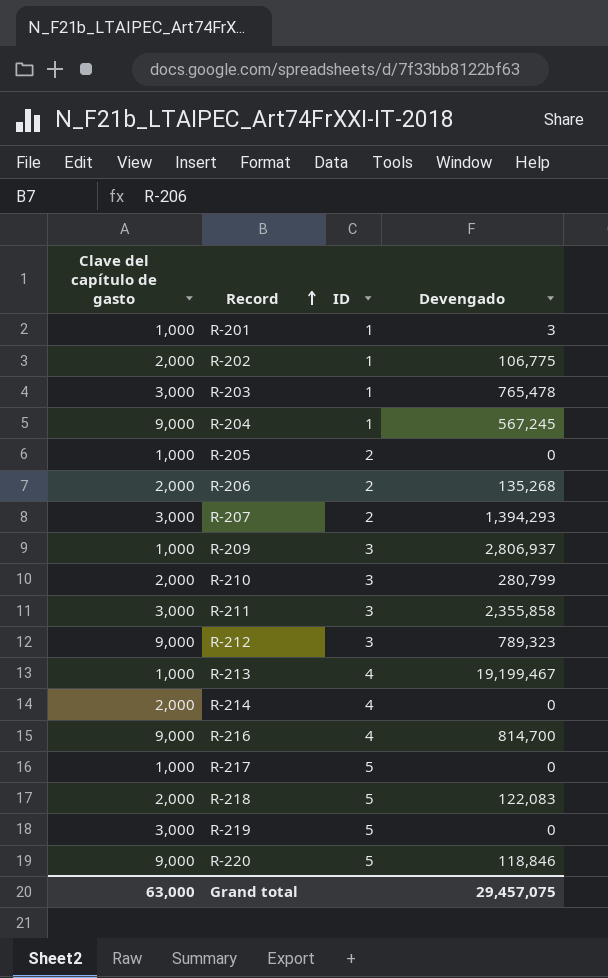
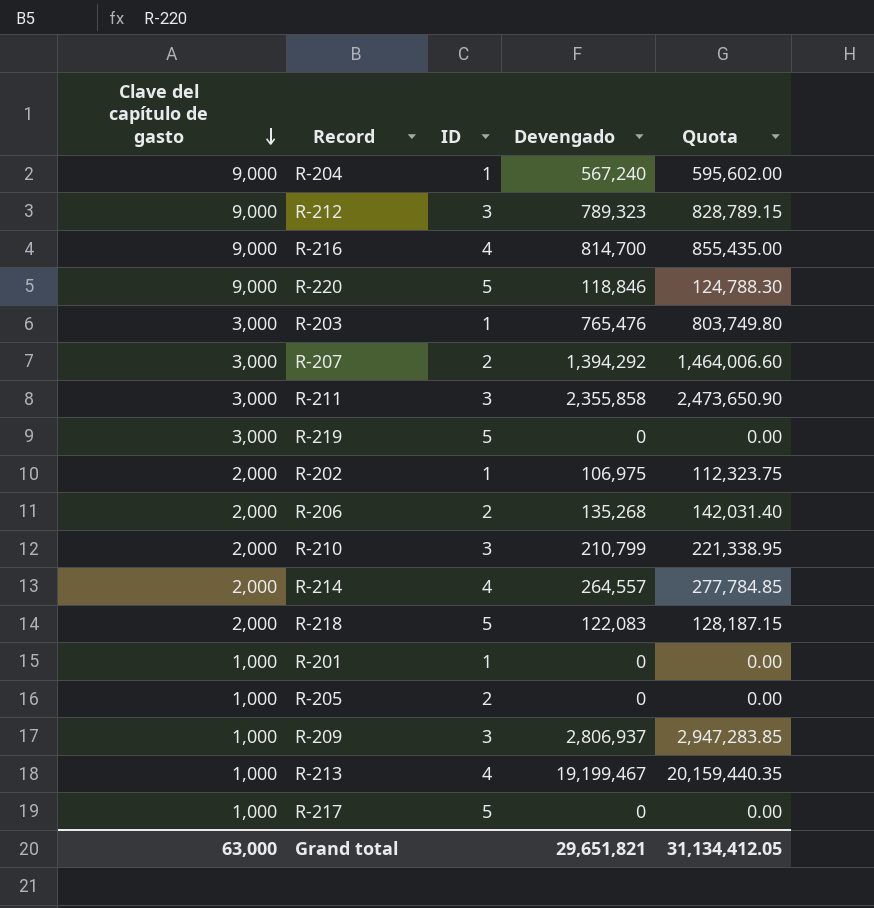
row order: Record ascending -> Clave del capítulo de gasto descending
column Quota | formula: none -> [Devengado] * 1.05
R-204 | Devengado: 567,245 -> 567,240
R-203 | Devengado: 765,478 -> 765,476
R-207 | Devengado: 1,394,293 -> 1,394,292
R-202 | Devengado: 106,775 -> 106,975
R-210 | Devengado: 280,799 -> 210,799
R-214 | Devengado: 0 -> 264,557
R-201 | Devengado: 3 -> 0
Grand total | Devengado: 29,457,075 -> 29,651,821

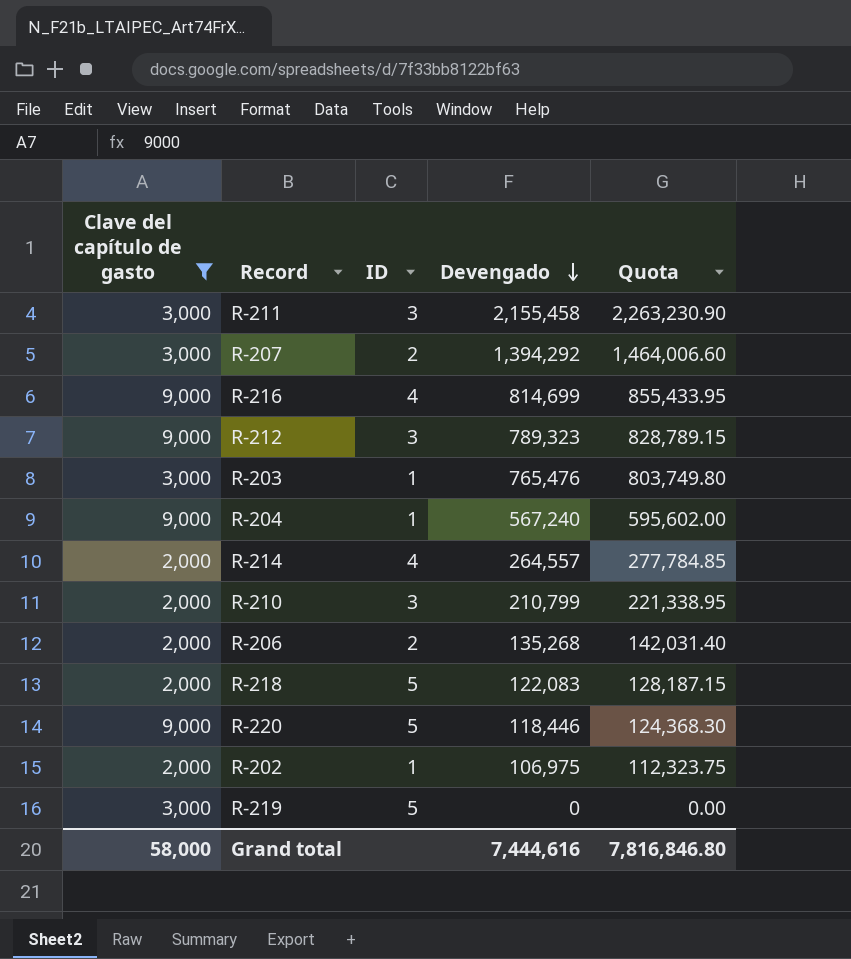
filter: none -> Clave del capítulo de gasto != 1,000
row order: Clave del capítulo de gasto descending -> Devengado descending
R-211 | Devengado: 2,355,858 -> 2,155,458
R-211 | Quota: 2,473,650.90 -> 2,263,230.90
R-216 | Devengado: 814,700 -> 814,699
R-216 | Quota: 855,435.00 -> 855,433.95
R-220 | Devengado: 118,846 -> 118,446
R-220 | Quota: 124,788.30 -> 124,368.30
Grand total | Clave del capítulo de gasto: 63,000 -> 58,000
Grand total | Devengado: 29,651,821 -> 7,444,616
Grand total | Quota: 31,134,412.05 -> 7,816,846.80

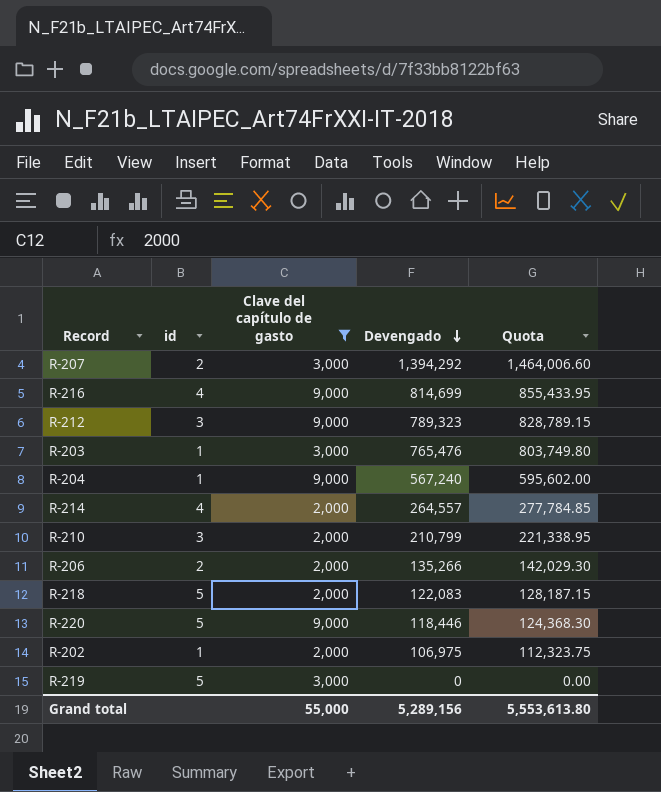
column name: ID -> id
column Clave del capítulo de gasto | position: 1 -> 3
row R-211: 3,000 | 3 | 2,155,458 | 2,263,230.90 -> none
R-206 | Devengado: 135,268 -> 135,266
R-206 | Quota: 142,031.40 -> 142,029.30
Grand total | Clave del capítulo de gasto: 58,000 -> 55,000
Grand total | Devengado: 7,444,616 -> 5,289,156
Grand total | Quota: 7,816,846.80 -> 5,553,613.80

